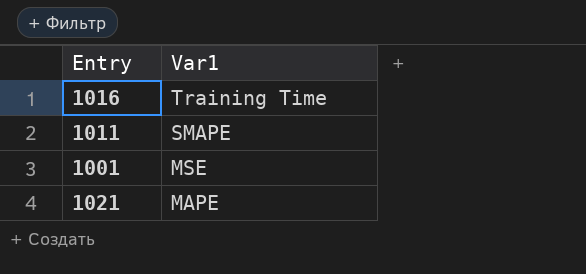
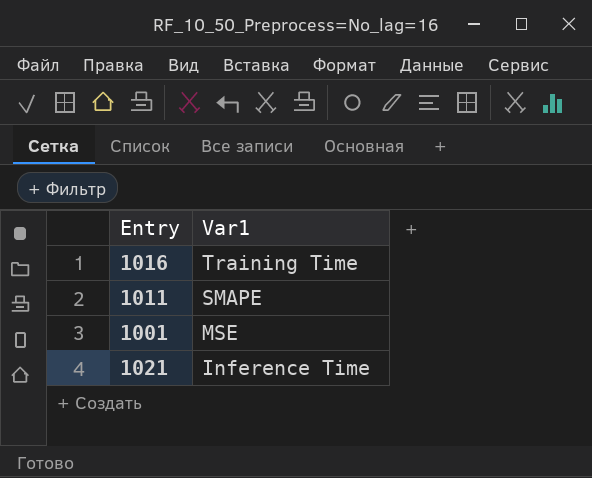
1021 | Var1: MAPE -> Inference Time

